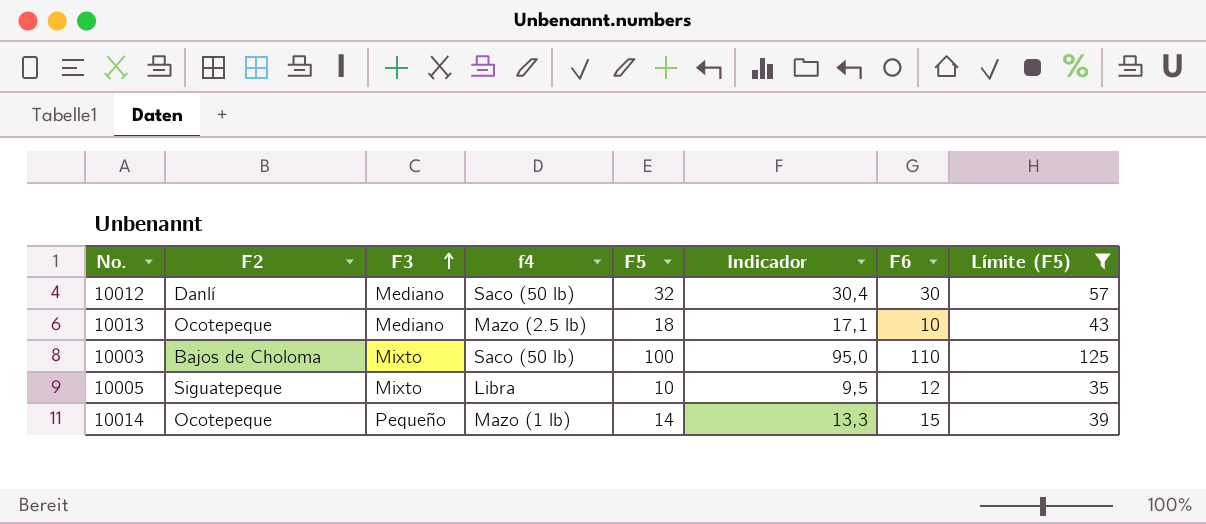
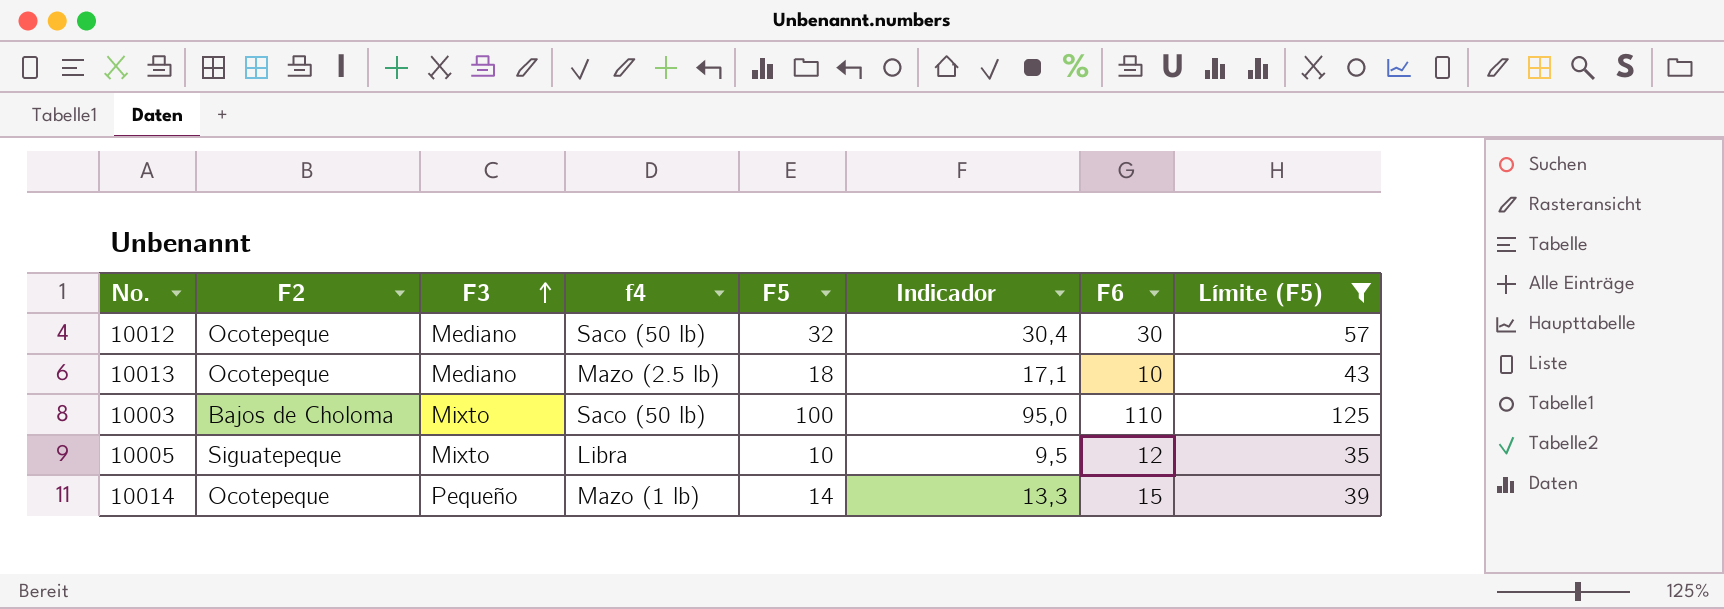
10012 | F2: Danlí -> Ocotepeque

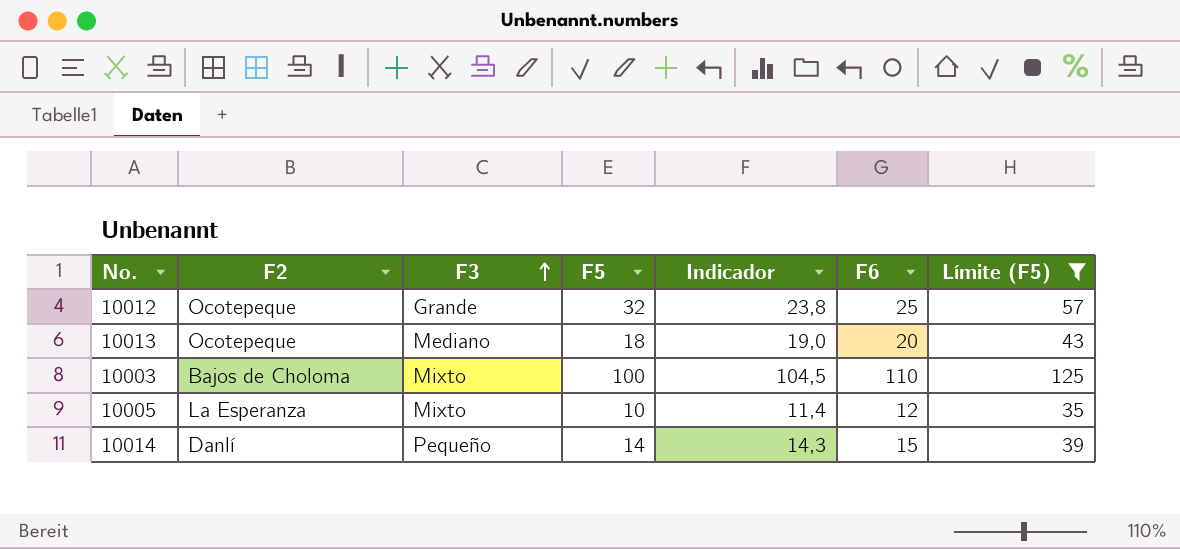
column f4 | position: 4 -> none
column Indicador | formula: [F5] * 0,95 -> [F6] * 0,95
10012 | F3: Mediano -> Grande
10012 | F6: 30 -> 25
10013 | F6: 10 -> 20
10005 | F2: Siguatepeque -> La Esperanza
10014 | F2: Ocotepeque -> Danlí

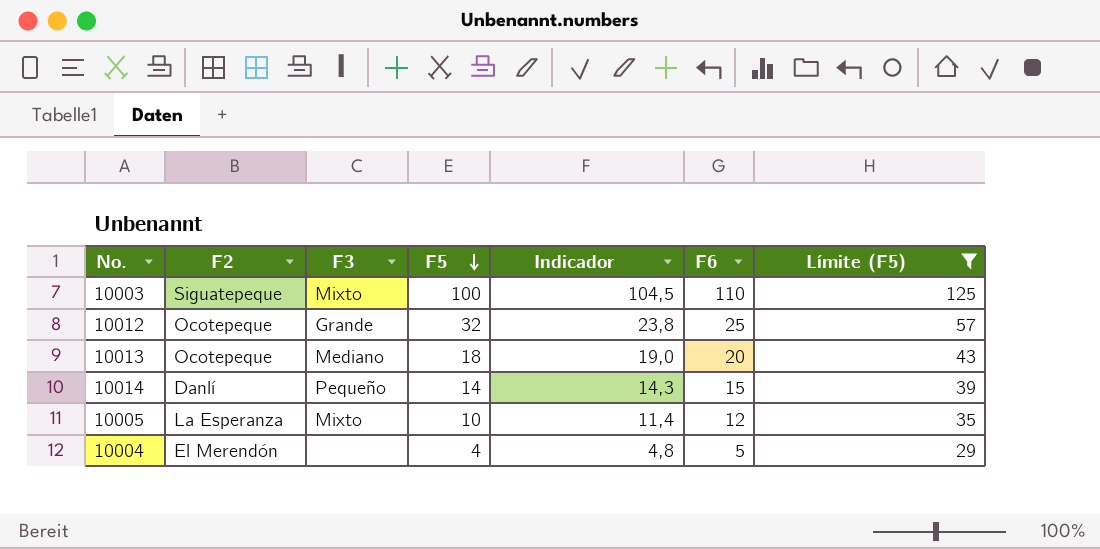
row order: F3 ascending -> F5 descending
10003 | F2: Bajos de Choloma -> Siguatepeque
row 10004: none -> El Merendón | none | 4 | 4,8 | 5 | 29

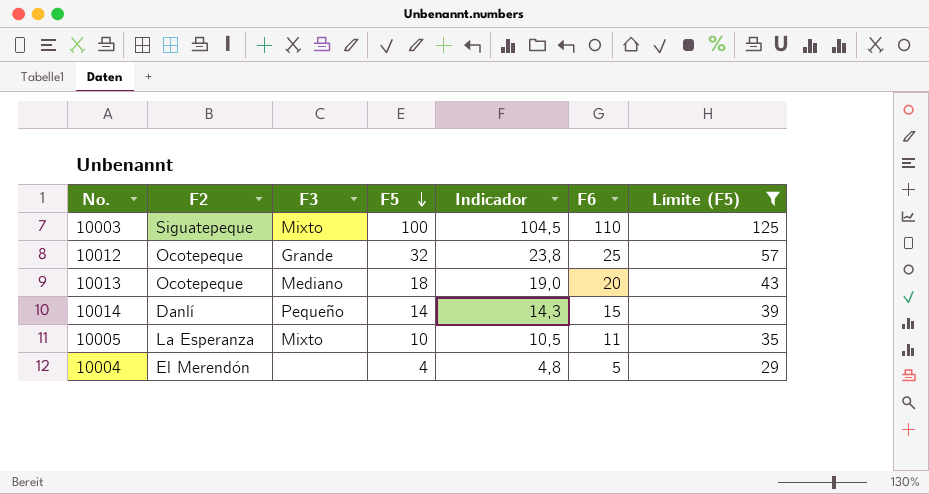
10005 | Indicador: 11,4 -> 10,5
10005 | F6: 12 -> 11

